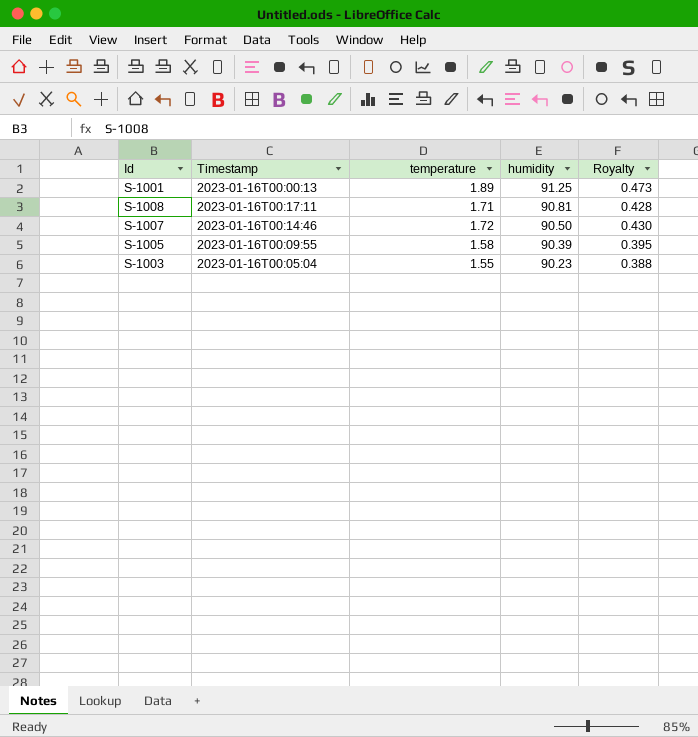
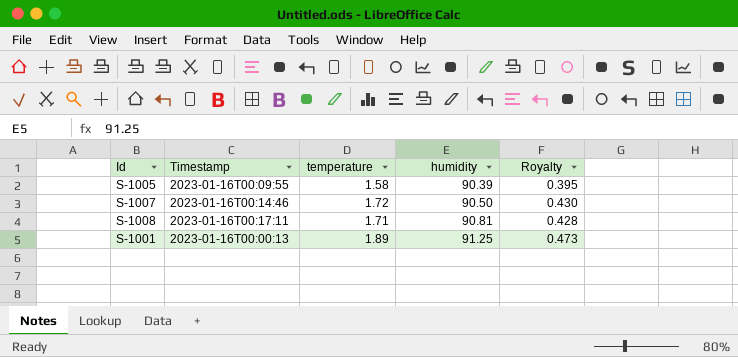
row order: humidity descending -> humidity ascending
row S-1003: 2023-01-16T00:05:04 | 1.55 | 90.23 | 0.388 -> none

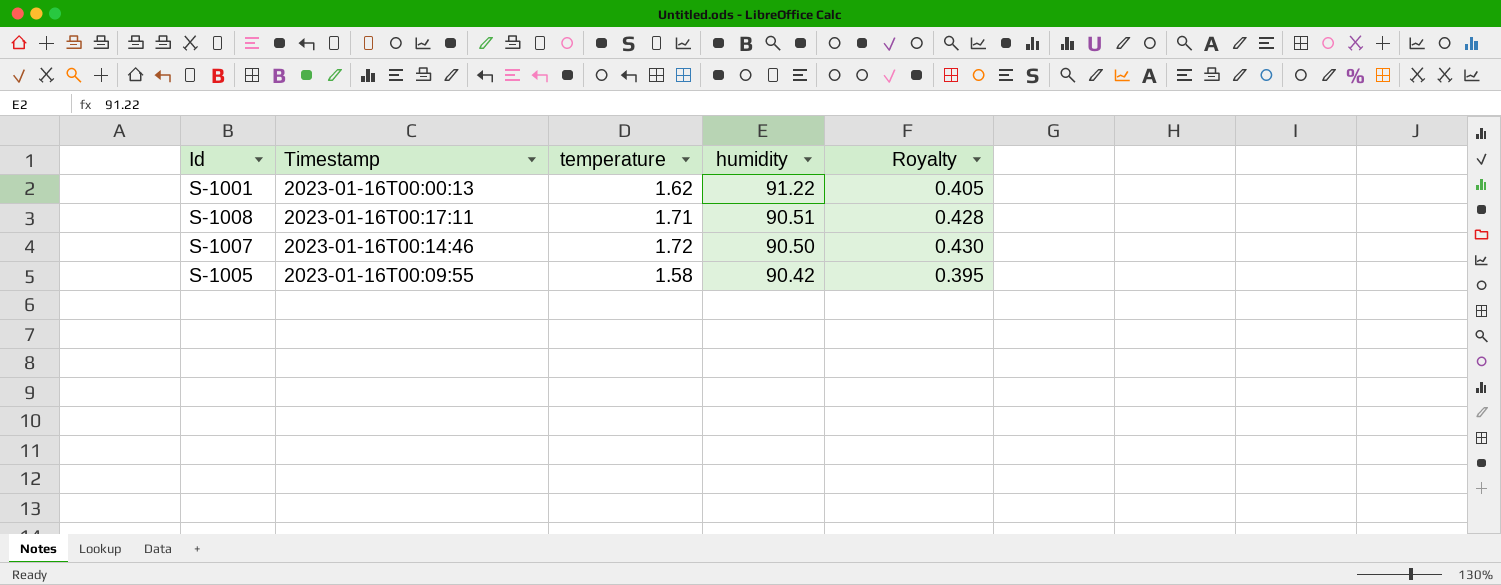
row order: humidity ascending -> humidity descending
S-1001 | temperature: 1.89 -> 1.62
S-1001 | humidity: 91.25 -> 91.22
S-1001 | Royalty: 0.473 -> 0.405
S-1008 | humidity: 90.81 -> 90.51
S-1005 | humidity: 90.39 -> 90.42

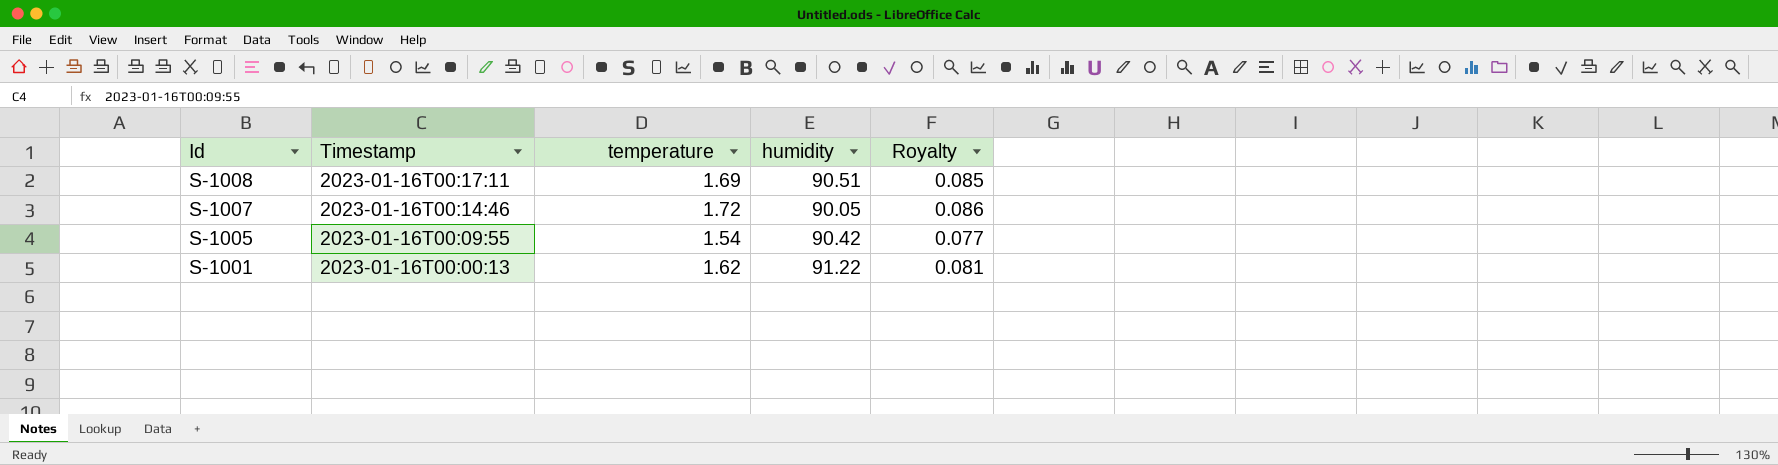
row order: humidity descending -> Id descending
column Royalty | formula: [temperature] * 0.25 -> [temperature] * 0.05
S-1008 | temperature: 1.71 -> 1.69
S-1007 | humidity: 90.50 -> 90.05
S-1005 | temperature: 1.58 -> 1.54

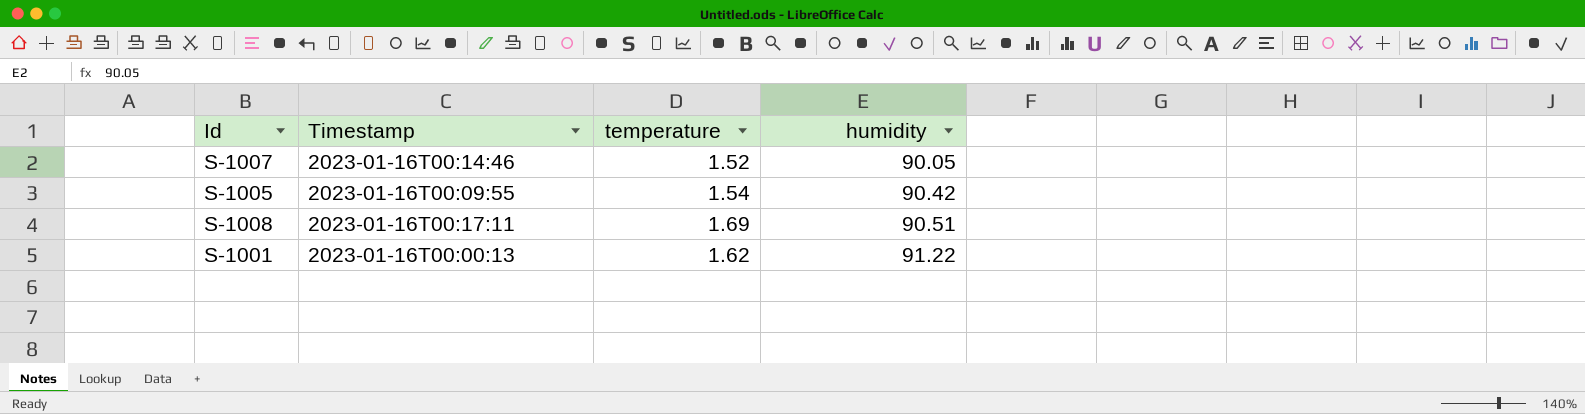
row order: Id descending -> humidity ascending
column Royalty | formula: [temperature] * 0.05 -> none
S-1007 | temperature: 1.72 -> 1.52

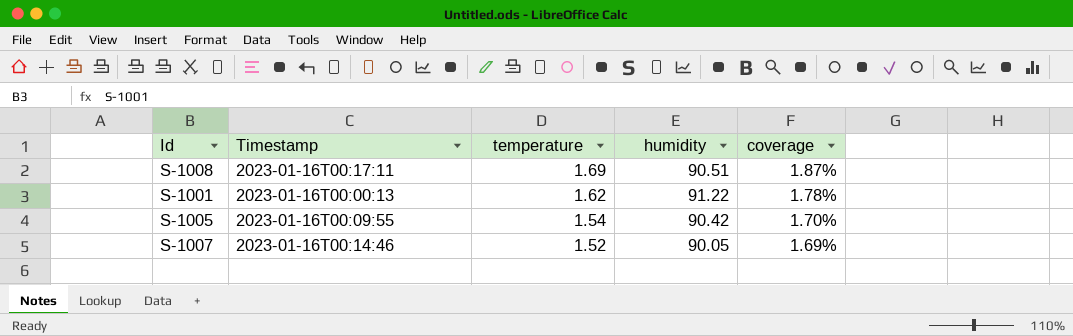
row order: humidity ascending -> temperature descending
column coverage | formula: none -> [temperature] / [humidity]

